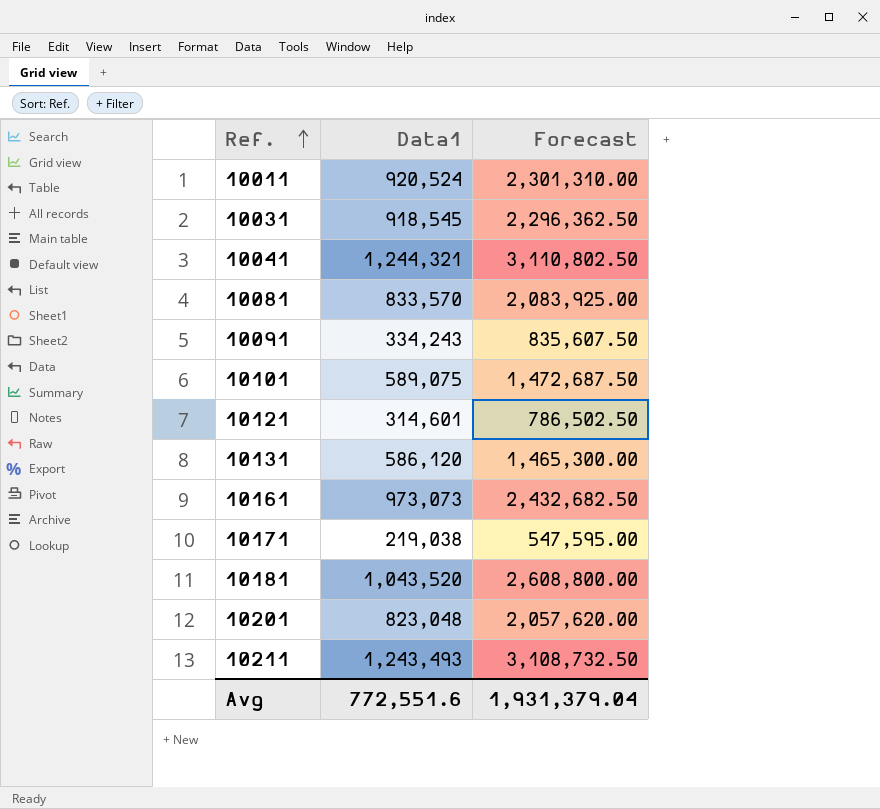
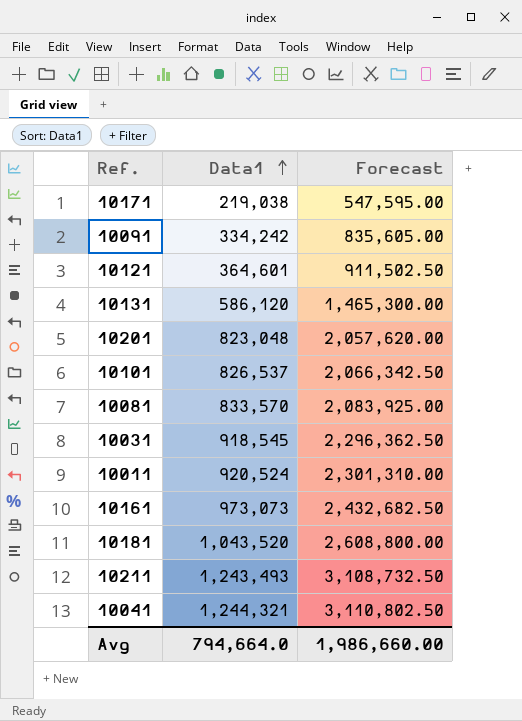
row order: Ref. ascending -> Data1 ascending
10091 | Data1: 334,243 -> 334,242
10091 | Forecast: 835,607.50 -> 835,605.00
10121 | Data1: 314,601 -> 364,601
10121 | Forecast: 786,502.50 -> 911,502.50
10101 | Data1: 589,075 -> 826,537
10101 | Forecast: 1,472,687.50 -> 2,066,342.50
Avg | Data1: 772,551.6 -> 794,664.0
Avg | Forecast: 1,931,379.04 -> 1,986,660.00

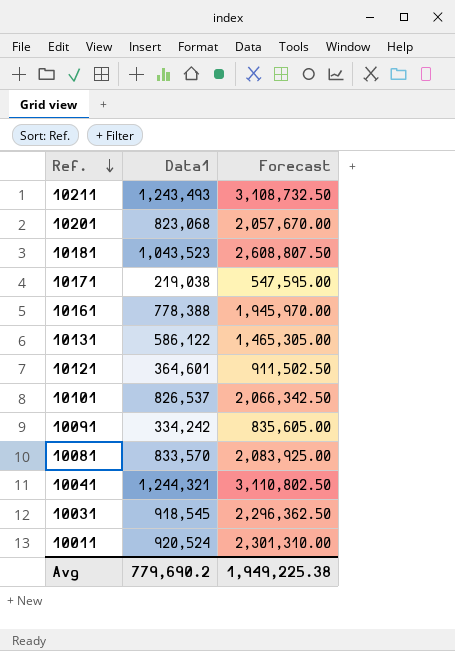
row order: Data1 ascending -> Ref. descending
10201 | Data1: 823,048 -> 823,068
10201 | Forecast: 2,057,620.00 -> 2,057,670.00
10181 | Data1: 1,043,520 -> 1,043,523
10181 | Forecast: 2,608,800.00 -> 2,608,807.50
10161 | Data1: 973,073 -> 778,388
10161 | Forecast: 2,432,682.50 -> 1,945,970.00
10131 | Data1: 586,120 -> 586,122
10131 | Forecast: 1,465,300.00 -> 1,465,305.00
Avg | Data1: 794,664.0 -> 779,690.2
Avg | Forecast: 1,986,660.00 -> 1,949,225.38

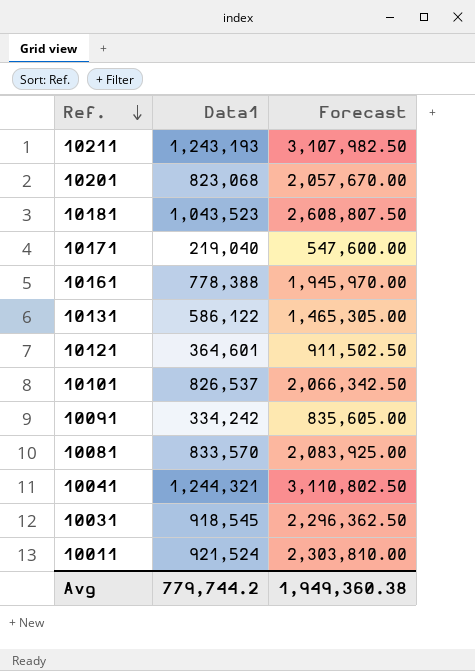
10211 | Data1: 1,243,493 -> 1,243,193
10211 | Forecast: 3,108,732.50 -> 3,107,982.50
10171 | Data1: 219,038 -> 219,040
10171 | Forecast: 547,595.00 -> 547,600.00
10011 | Data1: 920,524 -> 921,524
10011 | Forecast: 2,301,310.00 -> 2,303,810.00
Avg | Data1: 779,690.2 -> 779,744.2
Avg | Forecast: 1,949,225.38 -> 1,949,360.38

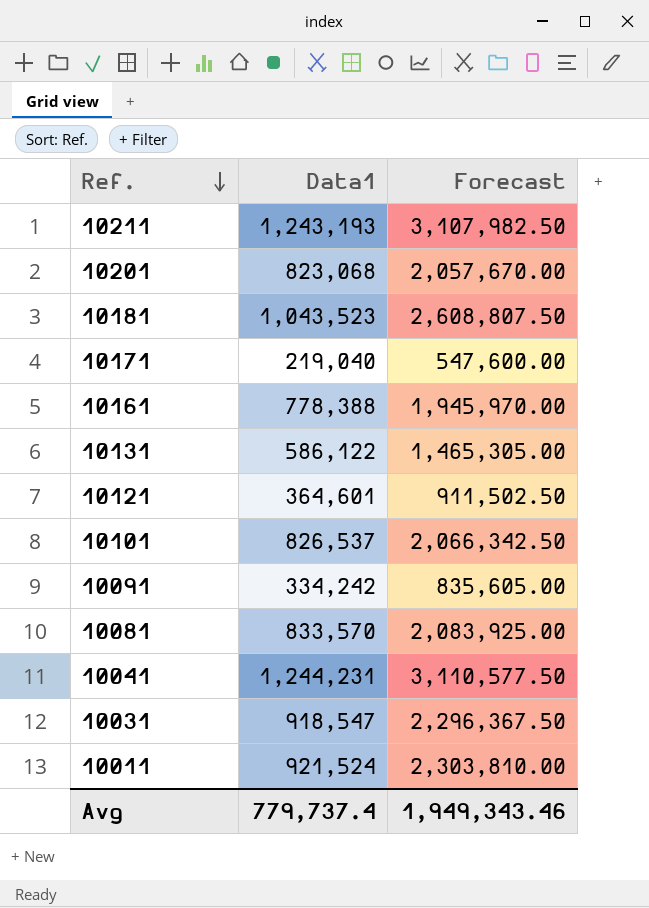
10041 | Data1: 1,244,321 -> 1,244,231
10041 | Forecast: 3,110,802.50 -> 3,110,577.50
10031 | Data1: 918,545 -> 918,547
10031 | Forecast: 2,296,362.50 -> 2,296,367.50
Avg | Data1: 779,744.2 -> 779,737.4
Avg | Forecast: 1,949,360.38 -> 1,949,343.46

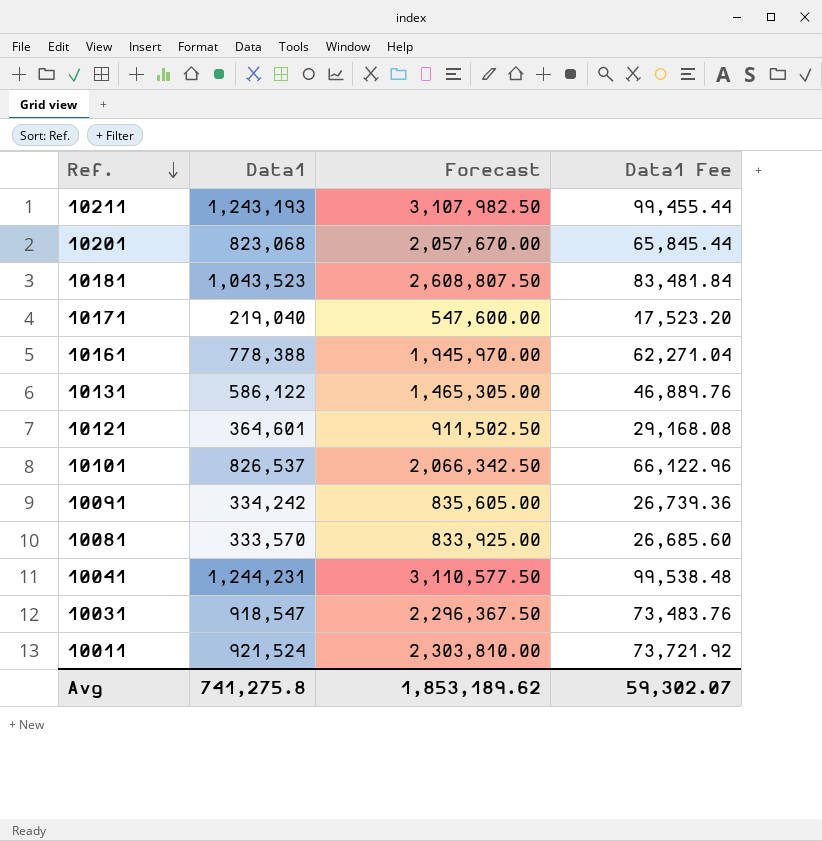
column Data1 Fee | formula: none -> [Data1] * 0.08
10081 | Data1: 833,570 -> 333,570
10081 | Forecast: 2,083,925.00 -> 833,925.00
Avg | Data1: 779,737.4 -> 741,275.8
Avg | Forecast: 1,949,343.46 -> 1,853,189.62

